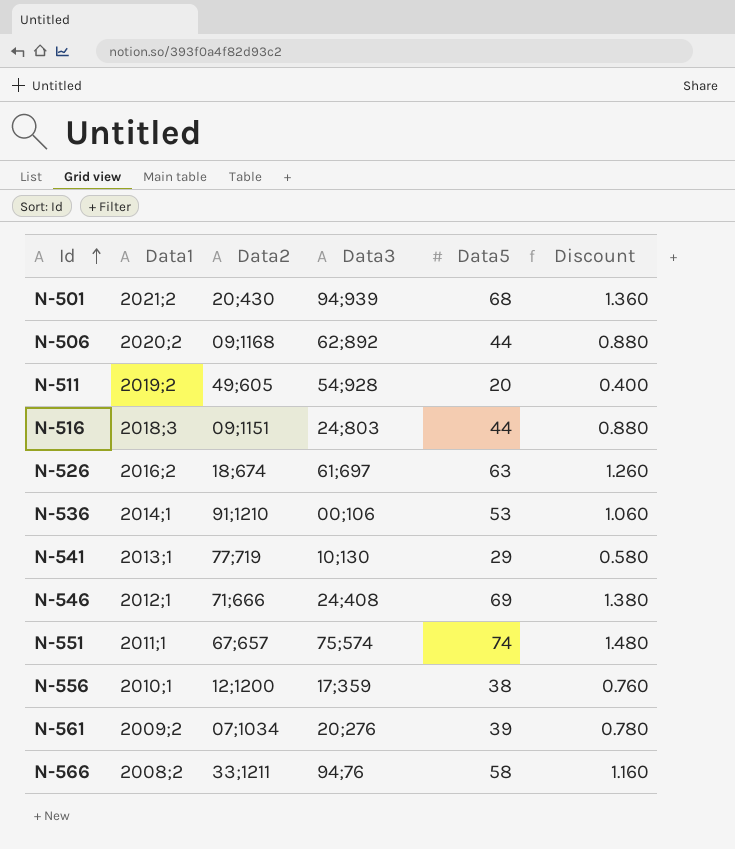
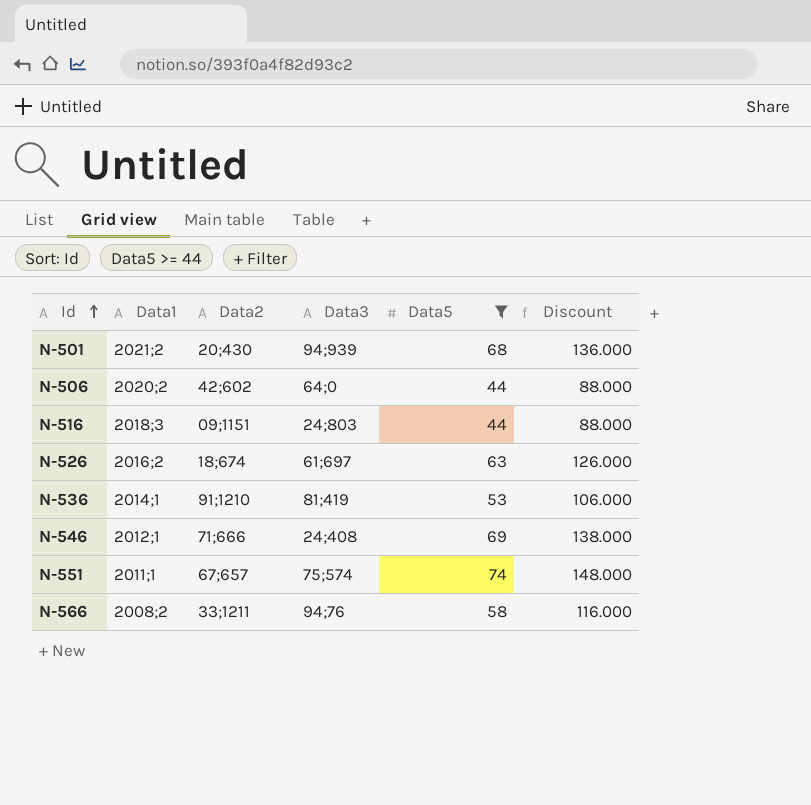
filter: none -> Data5 >= 44
column Discount | formula: [Data5] * 0.02 -> [Data5] * 2
N-506 | Data2: 09;1168 -> 42;602
N-506 | Data3: 62;892 -> 64;0
N-536 | Data3: 00;106 -> 81;419

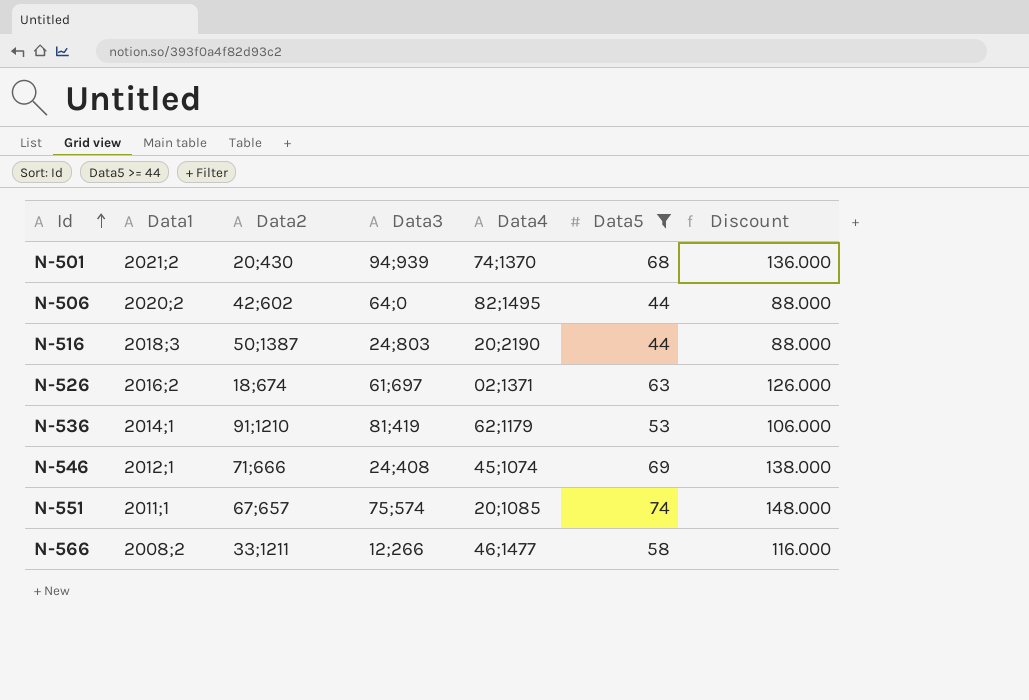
column Data4 | position: none -> 5
N-516 | Data2: 09;1151 -> 50;1387
N-566 | Data3: 94;76 -> 12;266

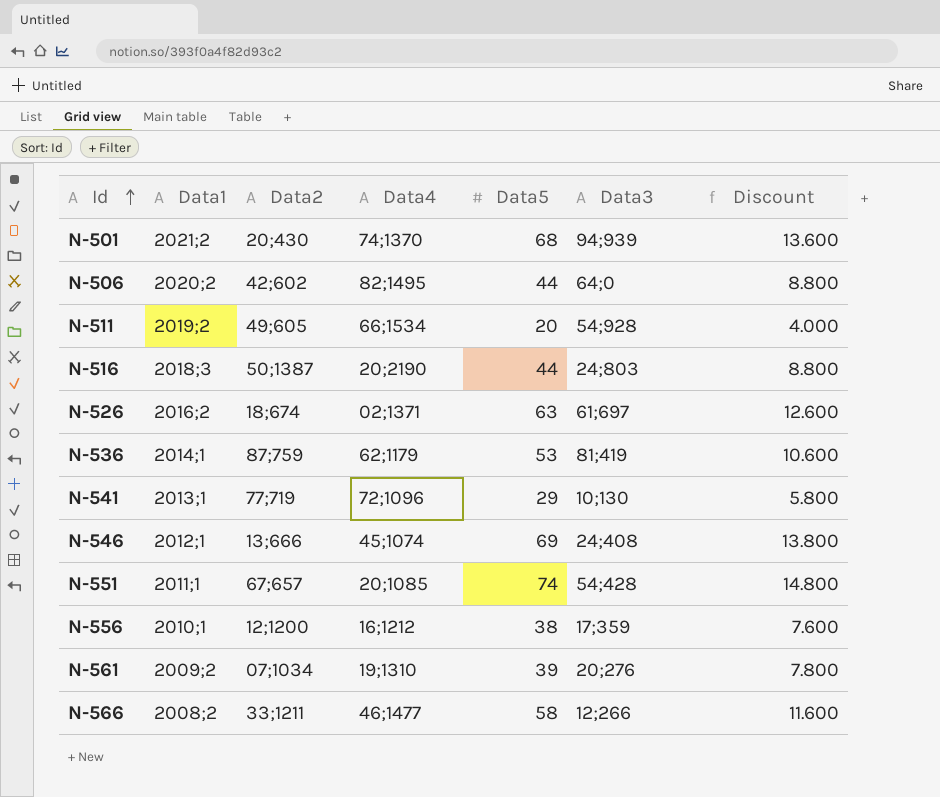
filter: Data5 >= 44 -> none
column Data3 | position: 4 -> 6
column Discount | formula: [Data5] * 2 -> [Data5] * 0.2
N-536 | Data2: 91;1210 -> 87;759
N-546 | Data2: 71;666 -> 13;666
N-551 | Data3: 75;574 -> 54;428

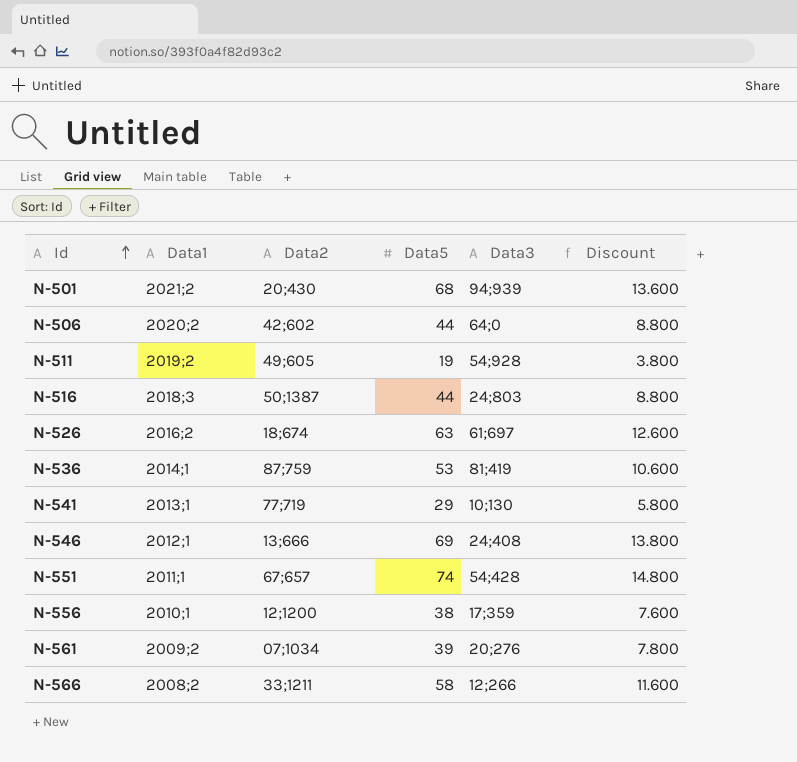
column Data4 | position: 4 -> none
N-511 | Data5: 20 -> 19
N-511 | Discount: 4.000 -> 3.800

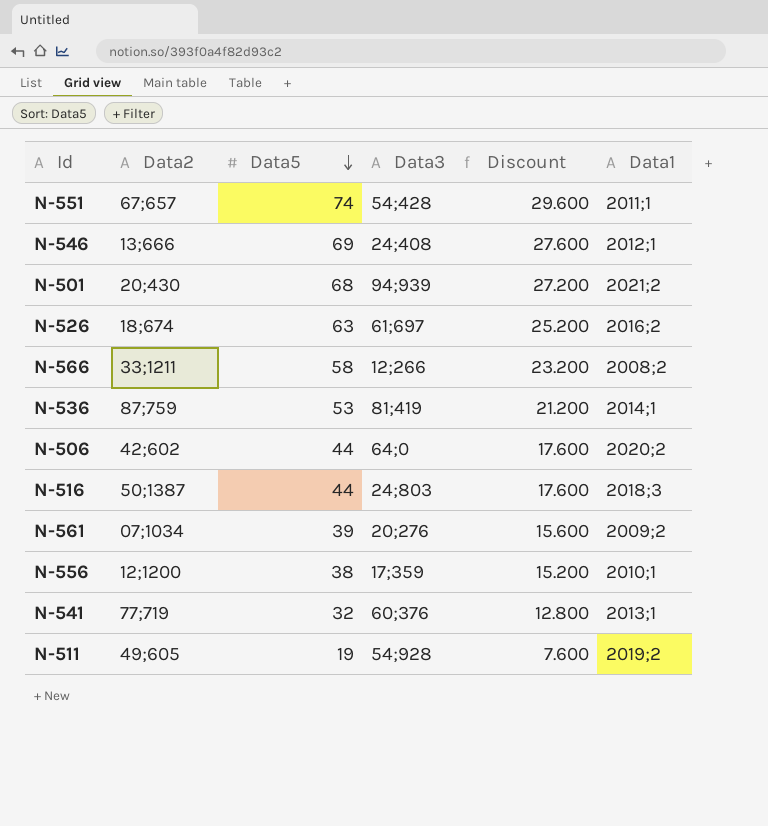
row order: Id ascending -> Data5 descending
column Discount | formula: [Data5] * 0.2 -> [Data5] * 0.4
column Data1 | position: 2 -> 6
N-541 | Data5: 29 -> 32
N-541 | Data3: 10;130 -> 60;376

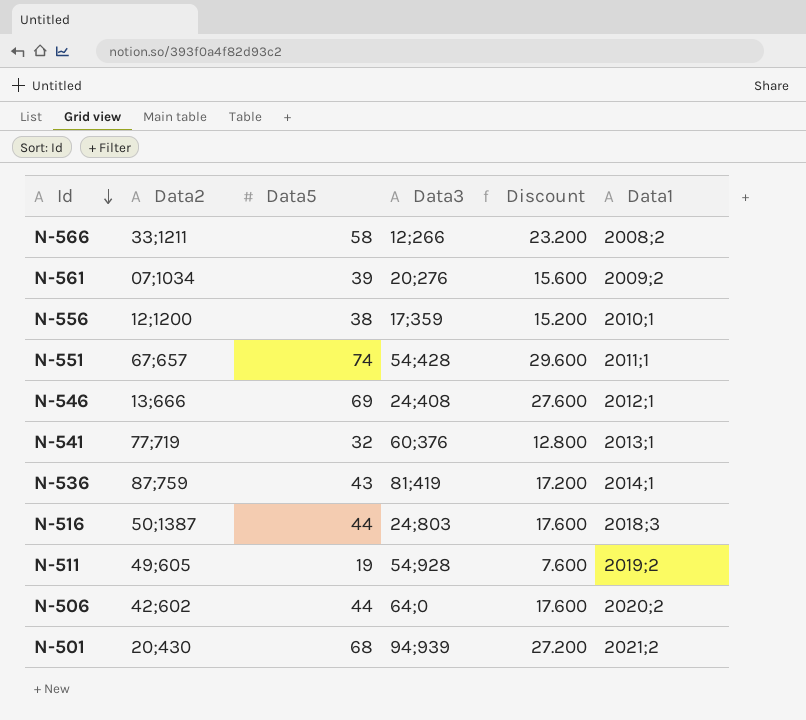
row order: Data5 descending -> Id descending
row N-526: 18;674 | 63 | 61;697 | 25.200 | 2016;2 -> none
N-536 | Data5: 53 -> 43
N-536 | Discount: 21.200 -> 17.200

